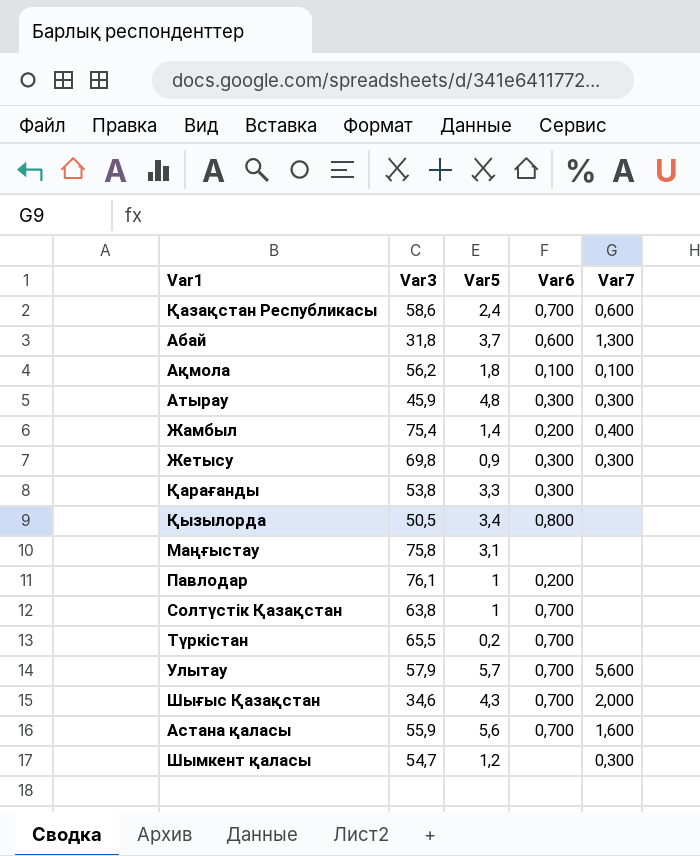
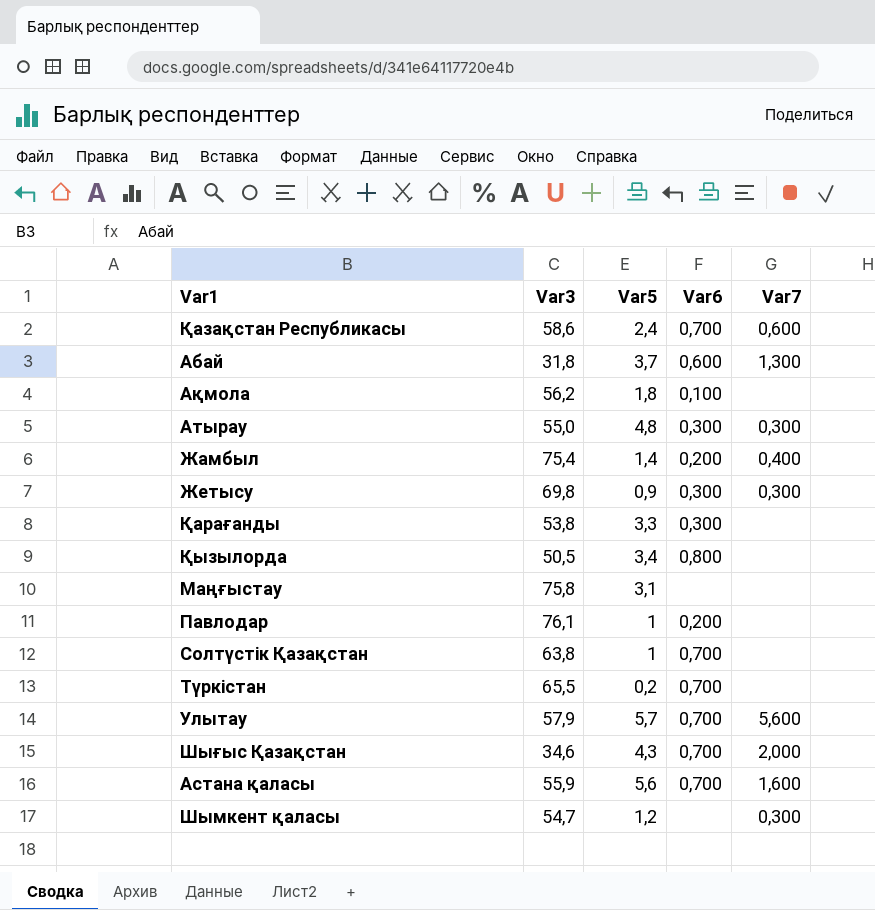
Ақмола | Var7: 0,100 -> none
Атырау | Var3: 45,9 -> 55,0

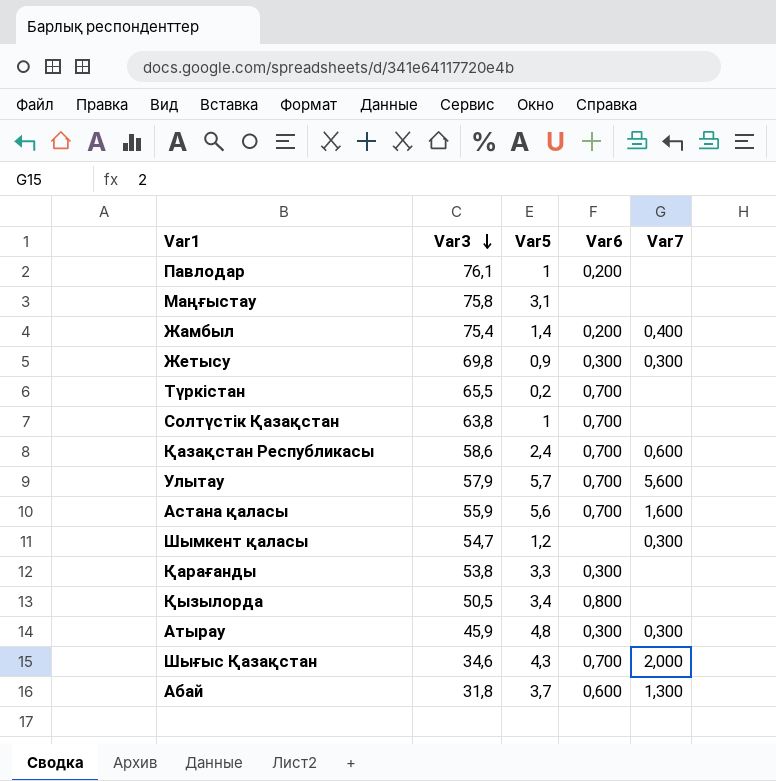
row order: none -> Var3 descending
row Ақмола: 56,2 | 1,8 | 0,100 | none -> none
Атырау | Var3: 55,0 -> 45,9

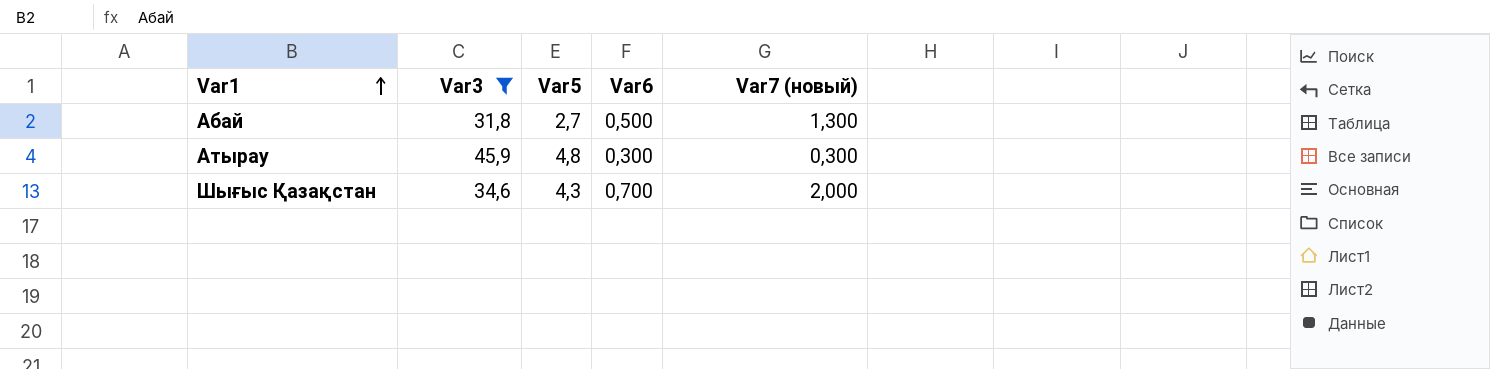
filter: none -> Var3 <= 45,9
row order: Var3 descending -> Var1 ascending
column name: Var7 -> Var7 (новый)
Абай | Var5: 3,7 -> 2,7
Абай | Var6: 0,600 -> 0,500

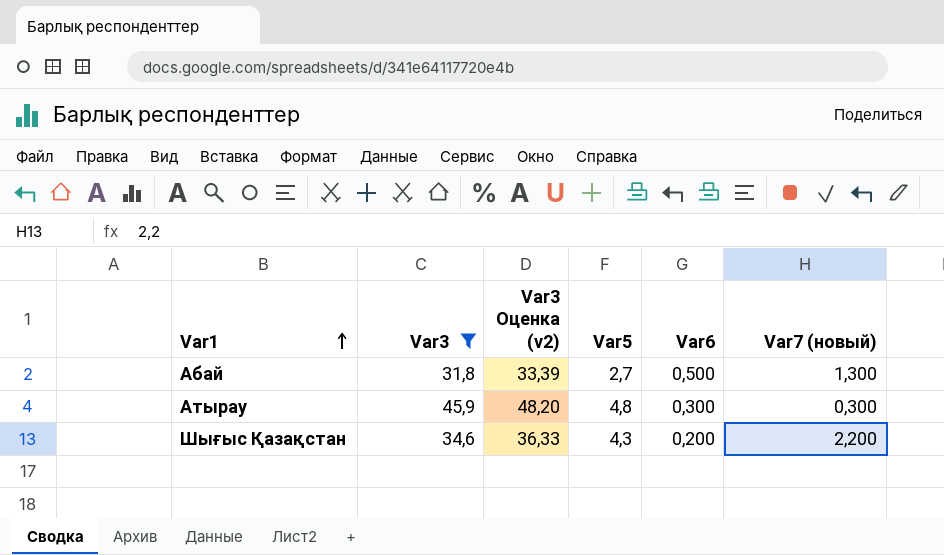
column Var3 Оценка (v2) | formula: none -> [Var3] * 1,05
Шығыс Қазақстан | Var6: 0,700 -> 0,200
Шығыс Қазақстан | Var7 (новый): 2,000 -> 2,200

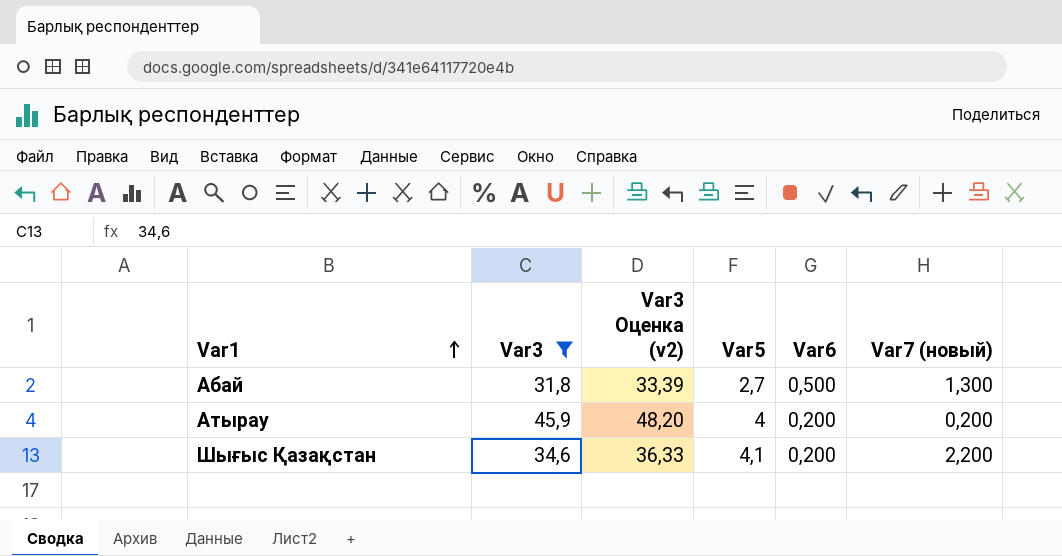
Атырау | Var5: 4,8 -> 4
Атырау | Var6: 0,300 -> 0,200
Атырау | Var7 (новый): 0,300 -> 0,200
Шығыс Қазақстан | Var5: 4,3 -> 4,1

